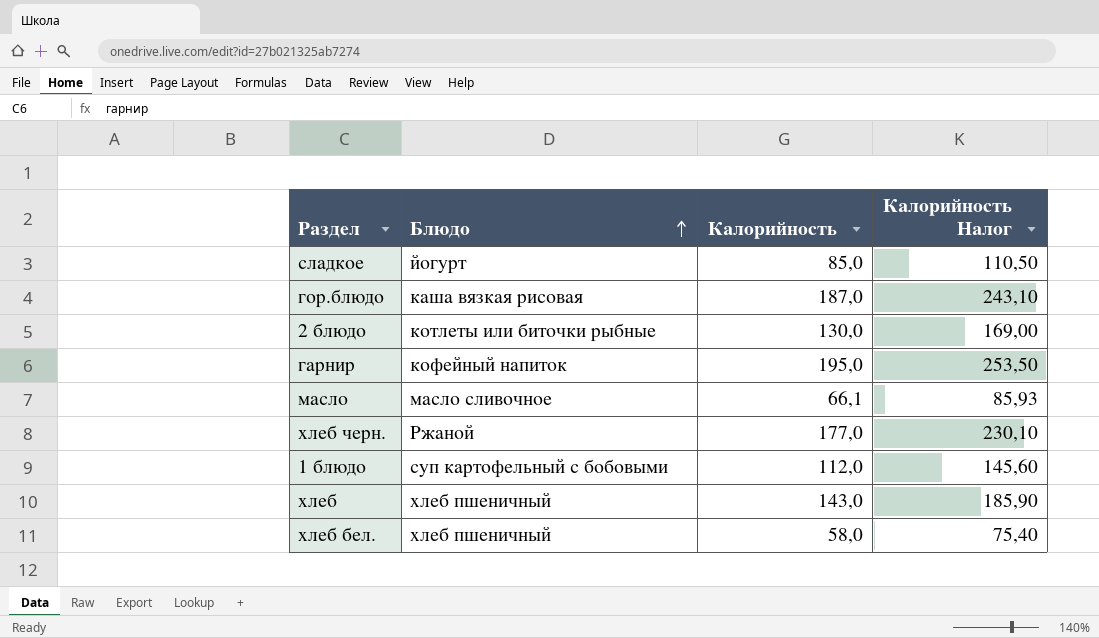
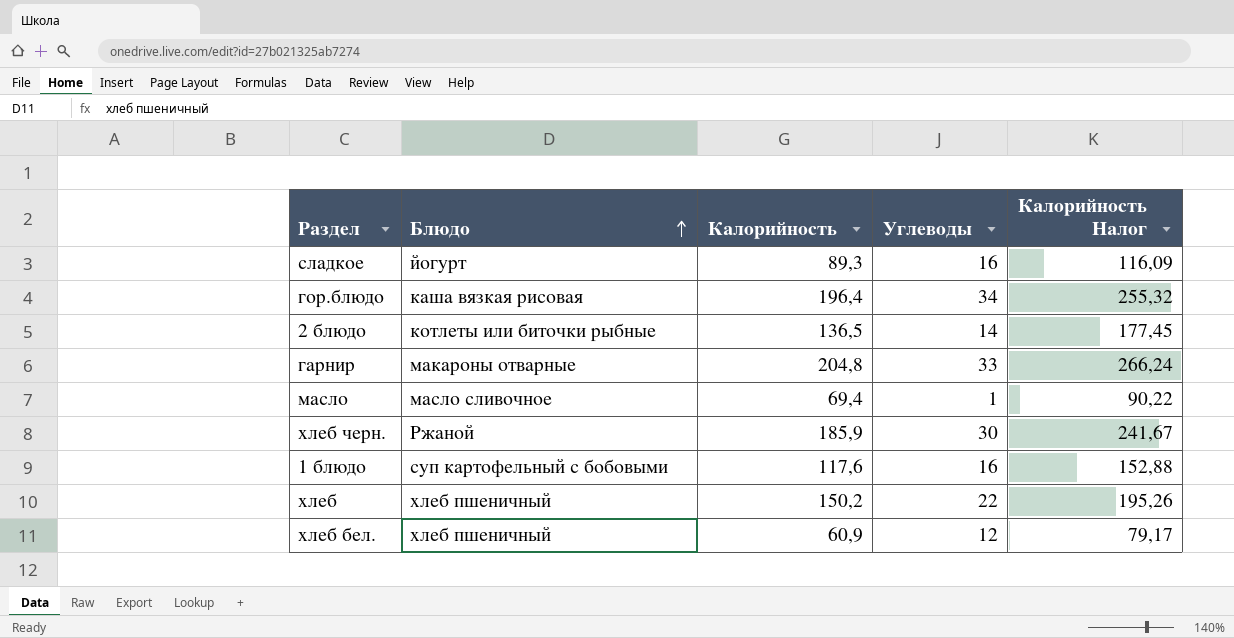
column Углеводы | position: none -> 4
сладкое | Калорийность: 85,0 -> 89,3
сладкое | Калорийность Налог: 110,50 -> 116,09
гор.блюдо | Калорийность: 187,0 -> 196,4
гор.блюдо | Калорийность Налог: 243,10 -> 255,32
2 блюдо | Калорийность: 130,0 -> 136,5
2 блюдо | Калорийность Налог: 169,00 -> 177,45
гарнир | Блюдо: кофейный напиток -> макароны отварные
гарнир | Калорийность: 195,0 -> 204,8
гарнир | Калорийность Налог: 253,50 -> 266,24
масло | Калорийность: 66,1 -> 69,4
масло | Калорийность Налог: 85,93 -> 90,22
хлеб черн. | Калорийность: 177,0 -> 185,9
хлеб черн. | Калорийность Налог: 230,10 -> 241,67
1 блюдо | Калорийность: 112,0 -> 117,6
1 блюдо | Калорийность Налог: 145,60 -> 152,88
хлеб | Калорийность: 143,0 -> 150,2
хлеб | Калорийность Налог: 185,90 -> 195,26
хлеб бел. | Калорийность: 58,0 -> 60,9
хлеб бел. | Калорийность Налог: 75,40 -> 79,17

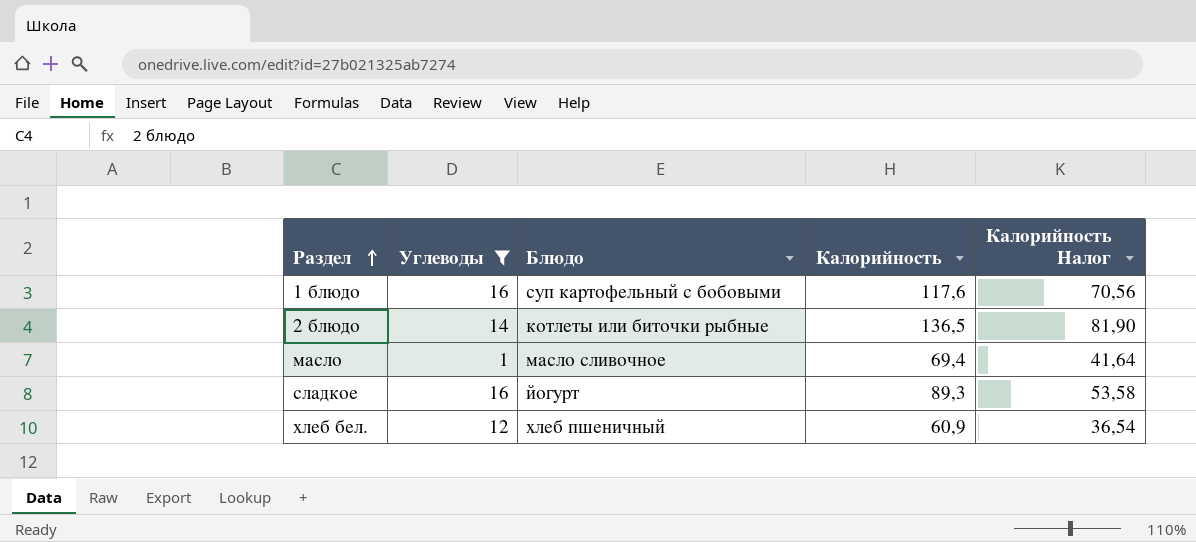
filter: none -> Углеводы <= 16
row order: Блюдо ascending -> Раздел ascending
column Углеводы | position: 4 -> 2
column Калорийность Налог | formula: [Калорийность] * 1,3 -> [Калорийность] * 0,6

